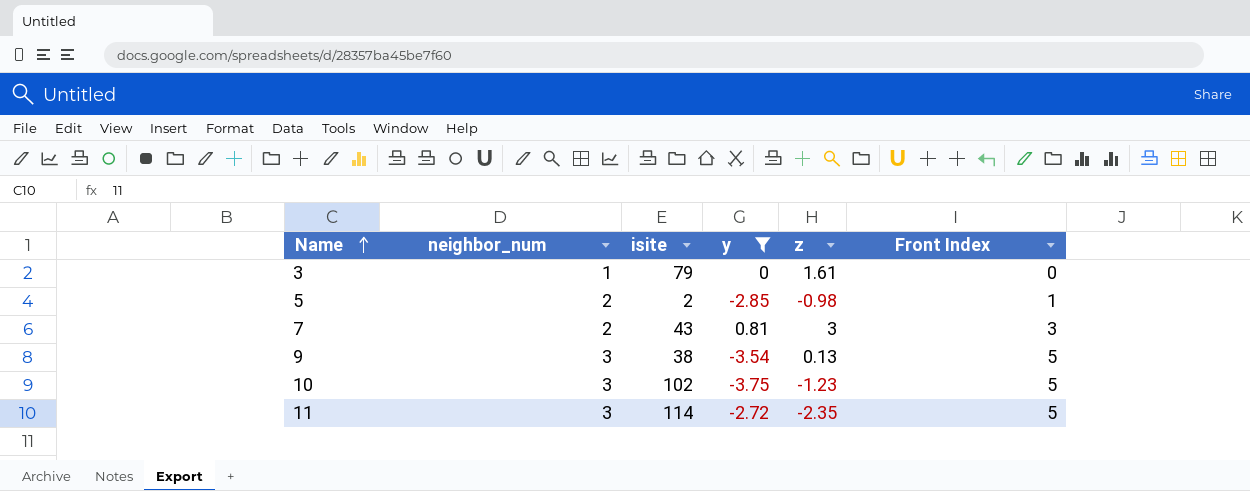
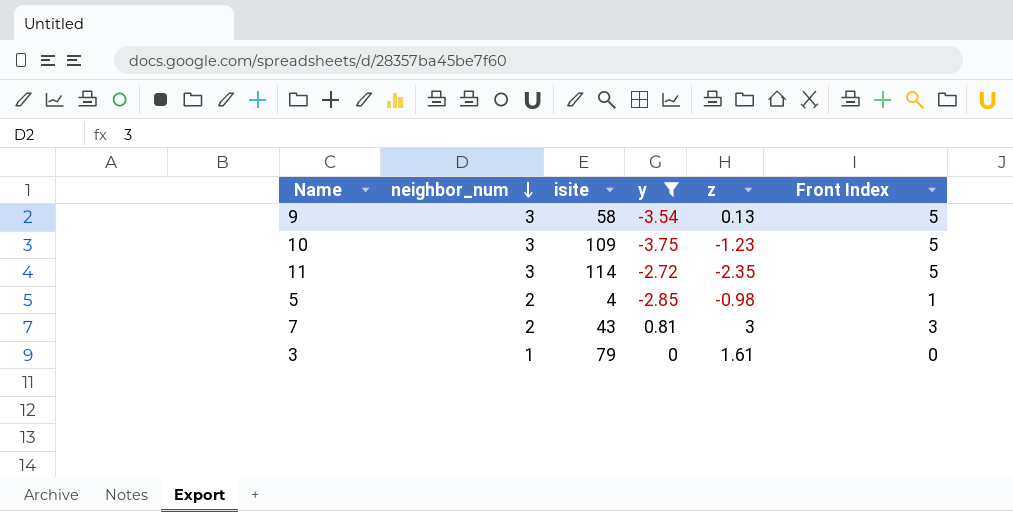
row order: Name ascending -> neighbor_num descending
9 | isite: 38 -> 58
10 | isite: 102 -> 109
5 | isite: 2 -> 4

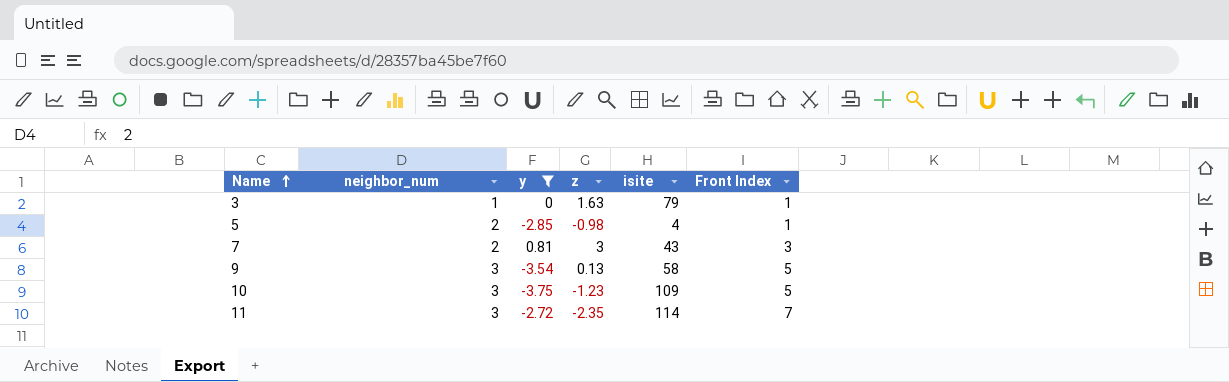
row order: neighbor_num descending -> Name ascending
column isite | position: 3 -> 5
3 | z: 1.61 -> 1.63
3 | Front Index: 0 -> 1
11 | Front Index: 5 -> 7

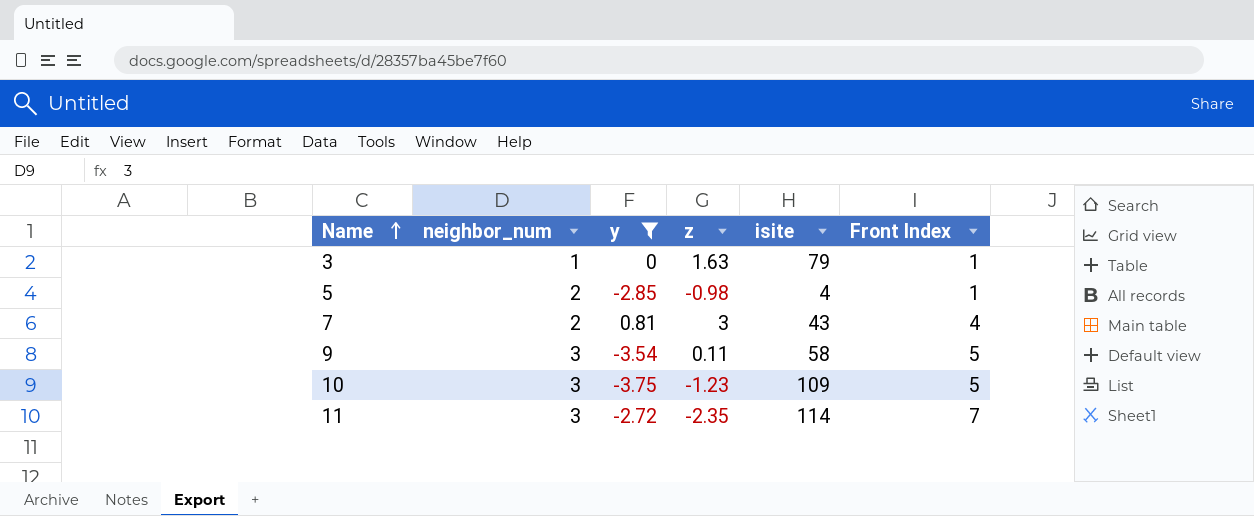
7 | Front Index: 3 -> 4
9 | z: 0.13 -> 0.11

